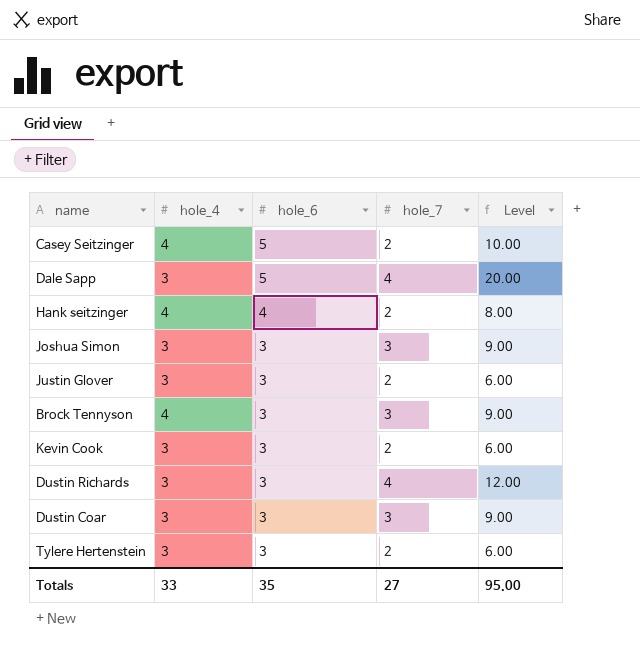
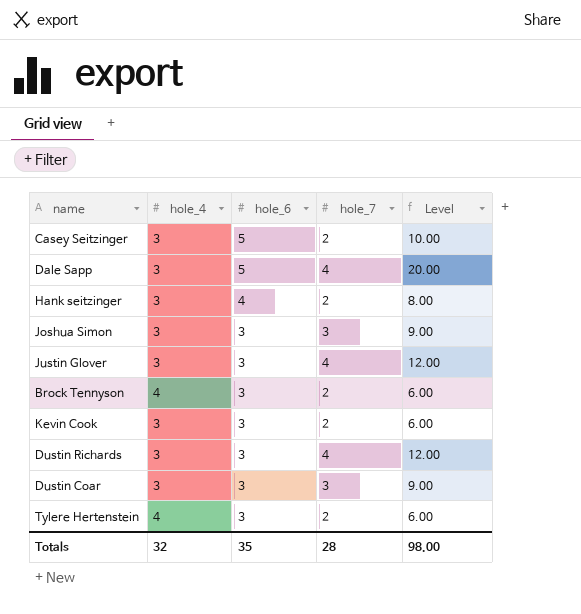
Casey Seitzinger | hole_4: 4 -> 3
Hank seitzinger | hole_4: 4 -> 3
Justin Glover | hole_7: 2 -> 4
Justin Glover | Level: 6.00 -> 12.00
Brock Tennyson | hole_7: 3 -> 2
Brock Tennyson | Level: 9.00 -> 6.00
Tylere Hertenstein | hole_4: 3 -> 4
Totals | hole_4: 33 -> 32
Totals | hole_7: 27 -> 28
Totals | Level: 95.00 -> 98.00

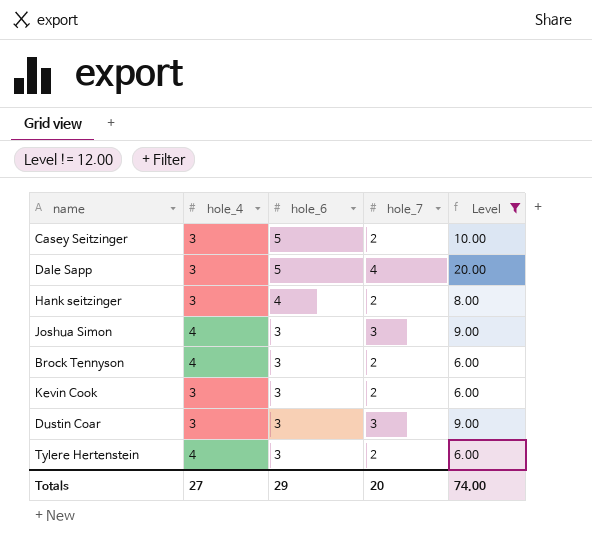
filter: none -> Level != 12.00
Joshua Simon | hole_4: 3 -> 4
Totals | hole_4: 32 -> 27
Totals | hole_6: 35 -> 29
Totals | hole_7: 28 -> 20
Totals | Level: 98.00 -> 74.00

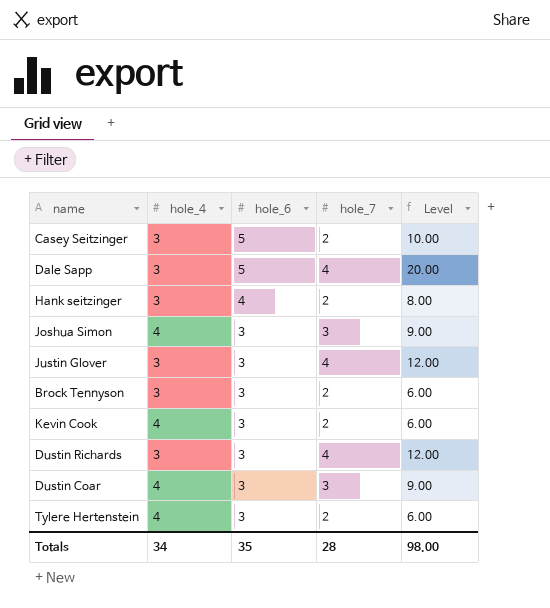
filter: Level != 12.00 -> none
Brock Tennyson | hole_4: 4 -> 3
Kevin Cook | hole_4: 3 -> 4
Dustin Coar | hole_4: 3 -> 4
Totals | hole_4: 27 -> 34
Totals | hole_6: 29 -> 35
Totals | hole_7: 20 -> 28
Totals | Level: 74.00 -> 98.00

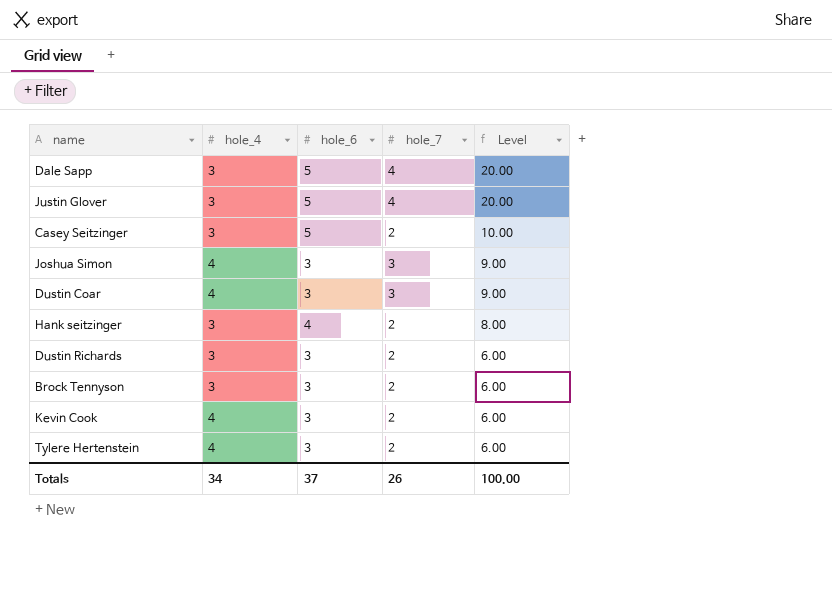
row order: hole_6 descending -> Level descending
Justin Glover | hole_6: 3 -> 5
Justin Glover | Level: 12.00 -> 20.00
Dustin Richards | hole_7: 4 -> 2
Dustin Richards | Level: 12.00 -> 6.00
Totals | hole_6: 35 -> 37
Totals | hole_7: 28 -> 26
Totals | Level: 98.00 -> 100.00

